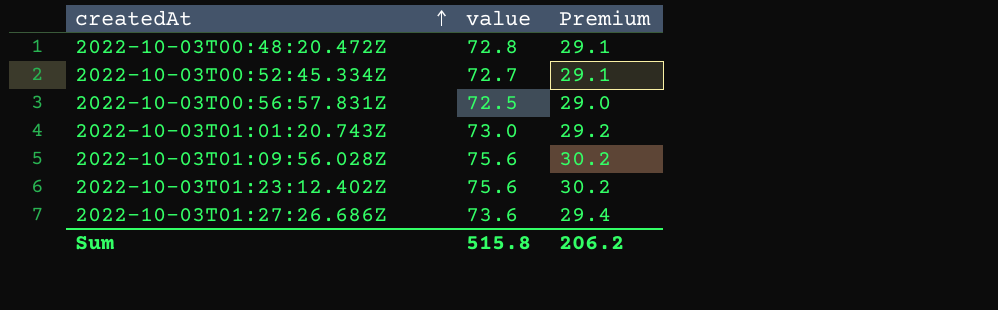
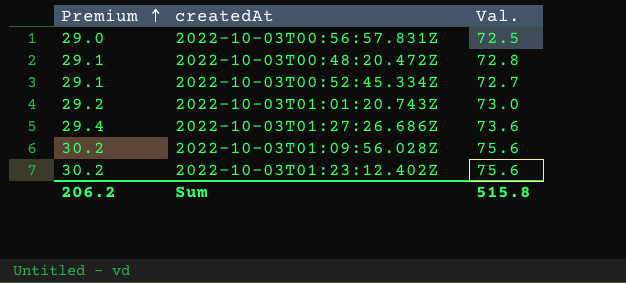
row order: createdAt ascending -> Premium ascending
column Premium | position: 3 -> 1
column name: value -> Val.

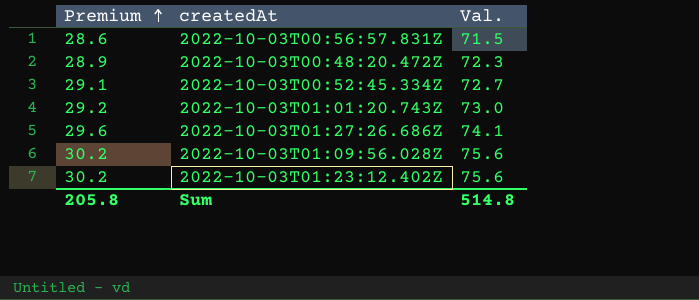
2022-10-03T00:56:57.831Z | Premium: 29.0 -> 28.6
2022-10-03T00:56:57.831Z | Val.: 72.5 -> 71.5
2022-10-03T00:48:20.472Z | Premium: 29.1 -> 28.9
2022-10-03T00:48:20.472Z | Val.: 72.8 -> 72.3
2022-10-03T01:27:26.686Z | Premium: 29.4 -> 29.6
2022-10-03T01:27:26.686Z | Val.: 73.6 -> 74.1
Sum | Premium: 206.2 -> 205.8
Sum | Val.: 515.8 -> 514.8

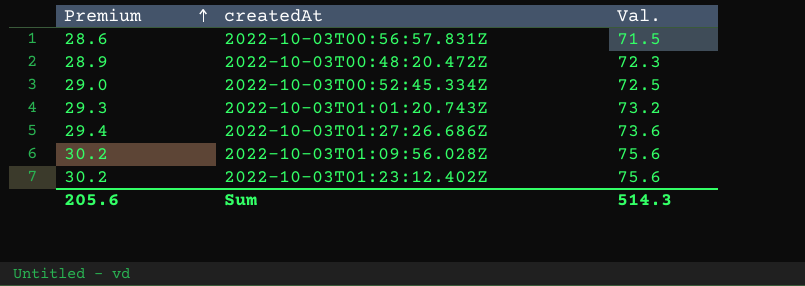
2022-10-03T00:52:45.334Z | Premium: 29.1 -> 29.0
2022-10-03T00:52:45.334Z | Val.: 72.7 -> 72.5
2022-10-03T01:01:20.743Z | Premium: 29.2 -> 29.3
2022-10-03T01:01:20.743Z | Val.: 73.0 -> 73.2
2022-10-03T01:27:26.686Z | Premium: 29.6 -> 29.4
2022-10-03T01:27:26.686Z | Val.: 74.1 -> 73.6
Sum | Premium: 205.8 -> 205.6
Sum | Val.: 514.8 -> 514.3

